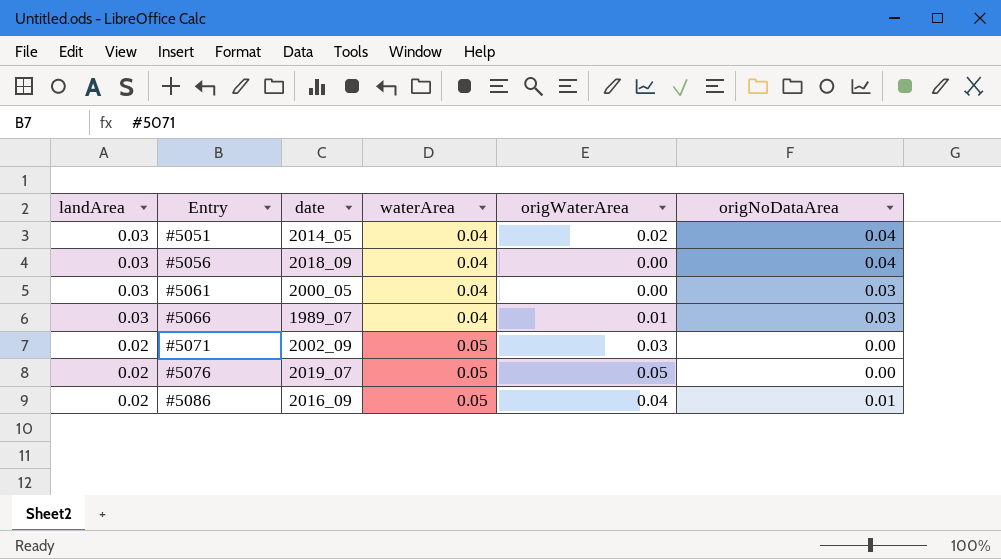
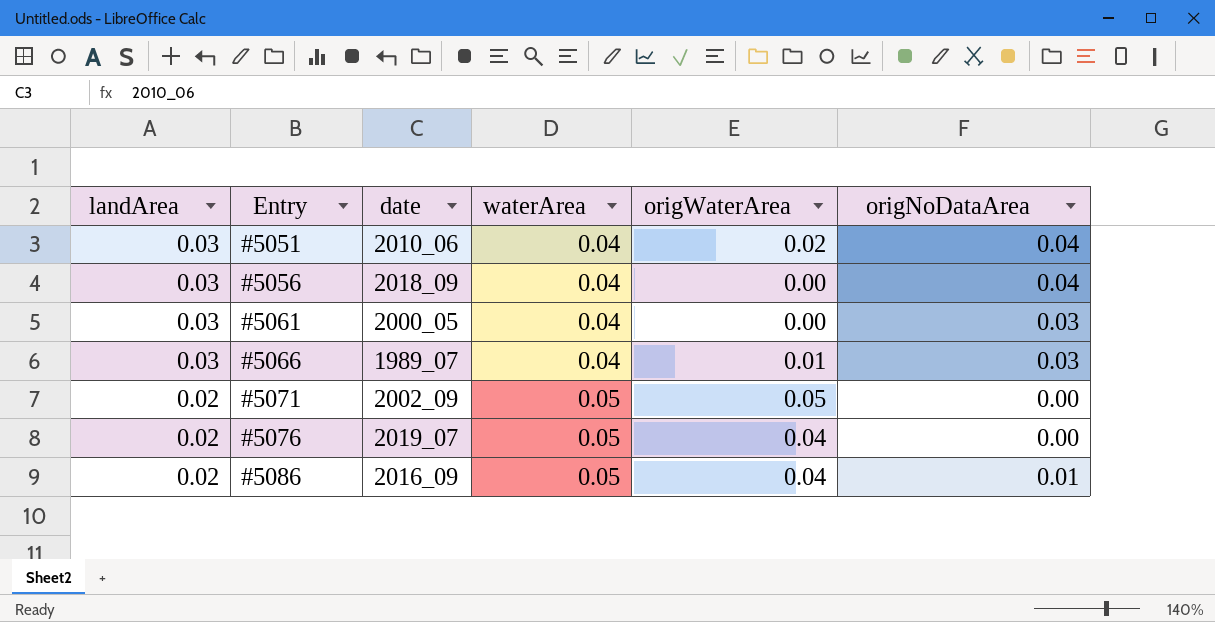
#5051 | date: 2014_05 -> 2010_06
#5071 | origWaterArea: 0.03 -> 0.05
#5076 | origWaterArea: 0.05 -> 0.04

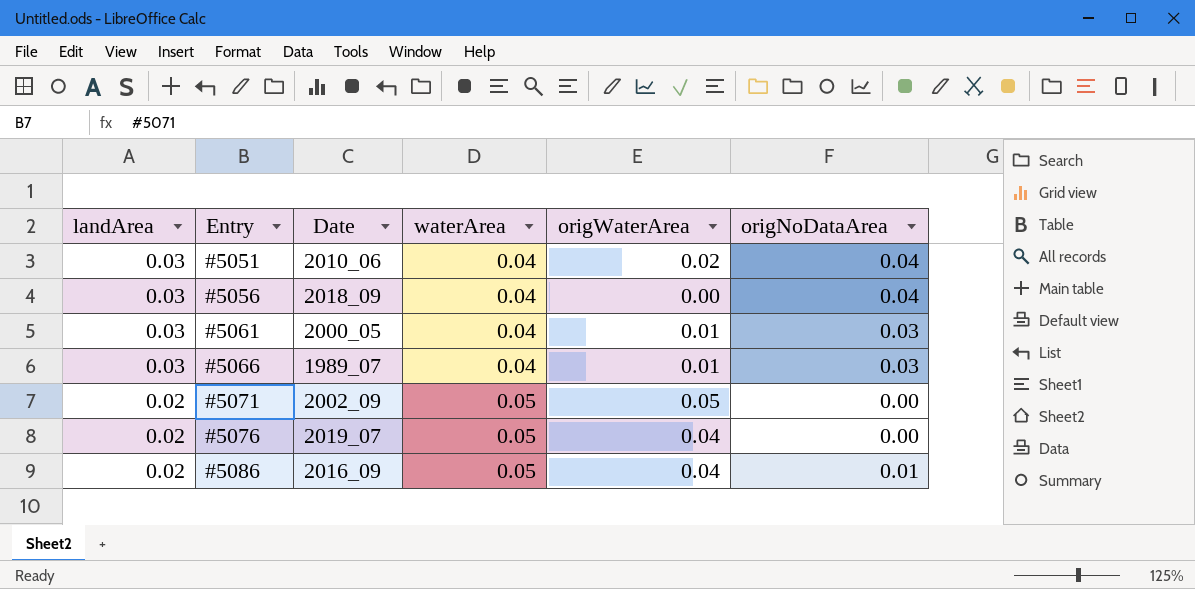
column name: date -> Date
#5061 | origWaterArea: 0.00 -> 0.01

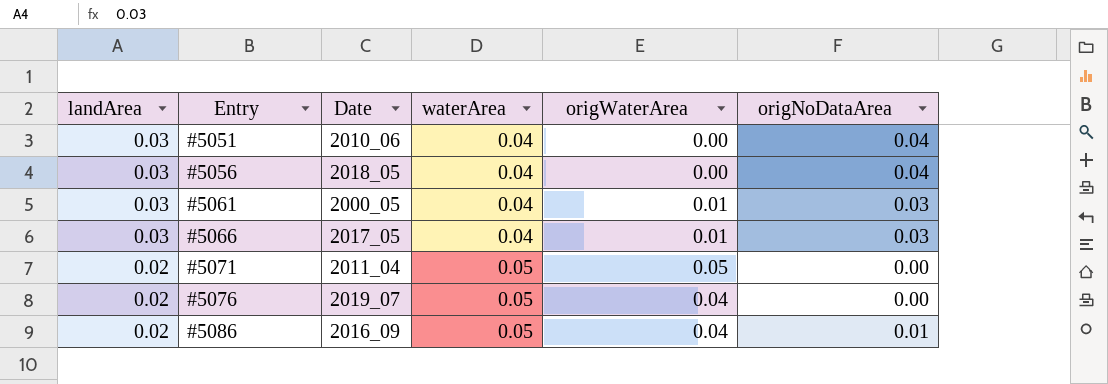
#5051 | origWaterArea: 0.02 -> 0.00
#5056 | Date: 2018_09 -> 2018_05
#5066 | Date: 1989_07 -> 2017_05
#5071 | Date: 2002_09 -> 2011_04

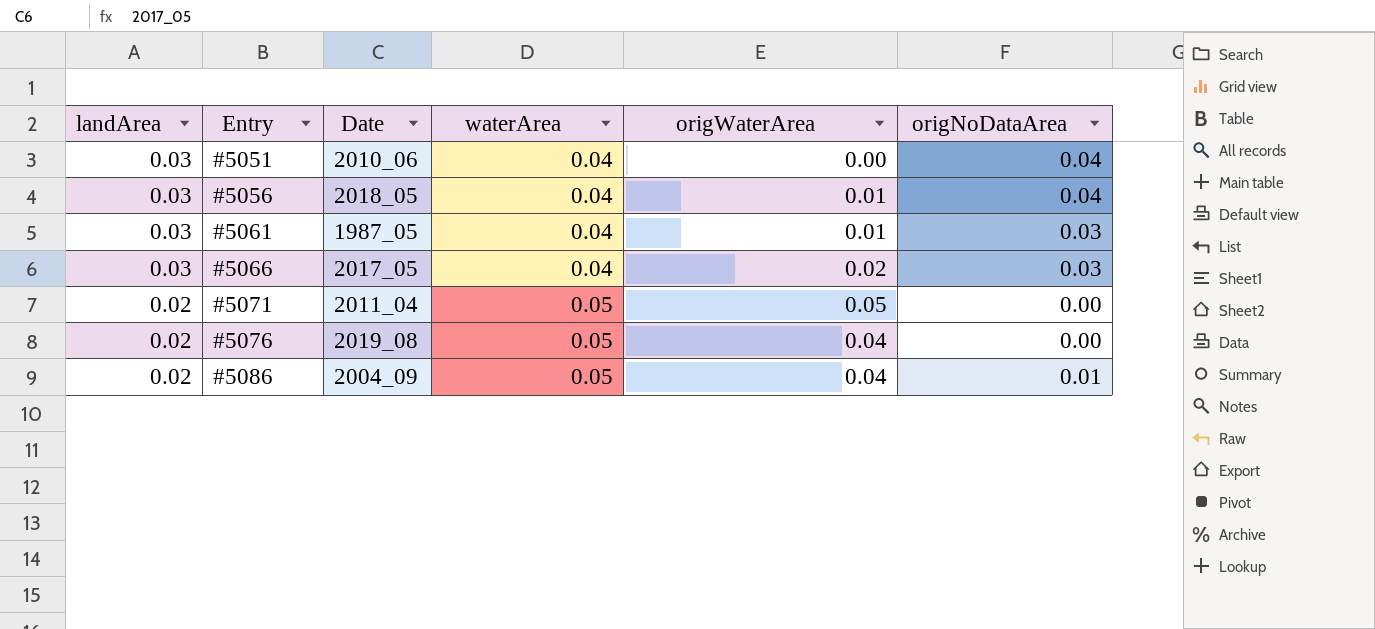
#5056 | origWaterArea: 0.00 -> 0.01
#5061 | Date: 2000_05 -> 1987_05
#5066 | origWaterArea: 0.01 -> 0.02
#5076 | Date: 2019_07 -> 2019_08
#5086 | Date: 2016_09 -> 2004_09

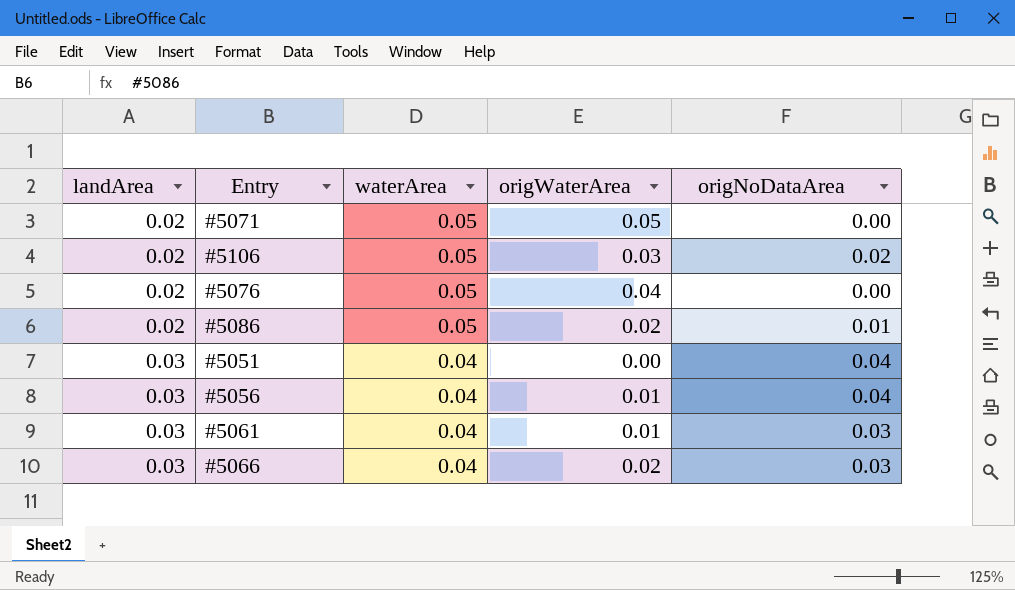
row order: landArea descending -> landArea ascending
column Date | position: 3 -> none
row #5106: none -> 0.02 | 0.05 | 0.03 | 0.02
#5086 | origWaterArea: 0.04 -> 0.02

